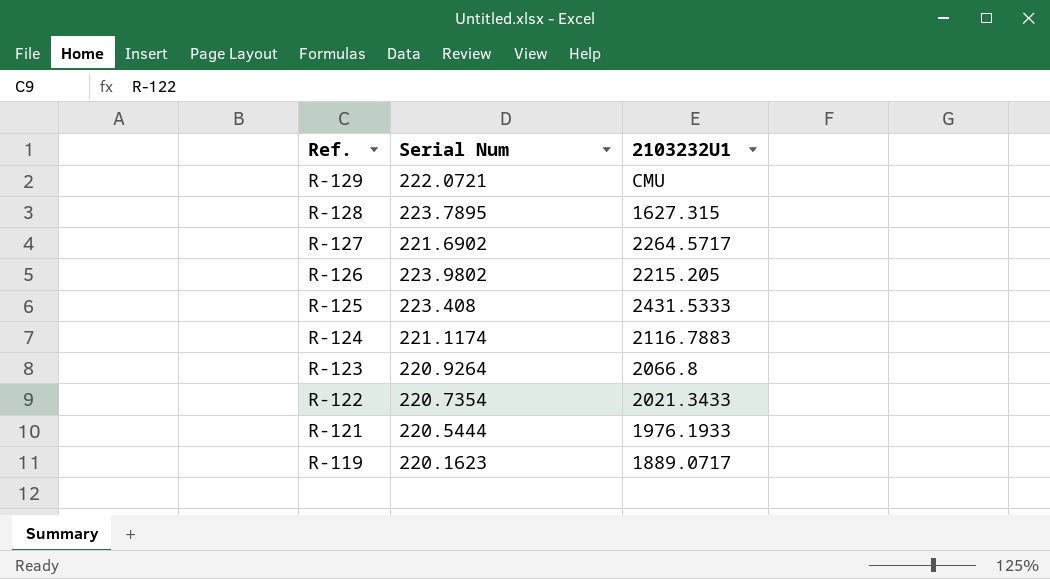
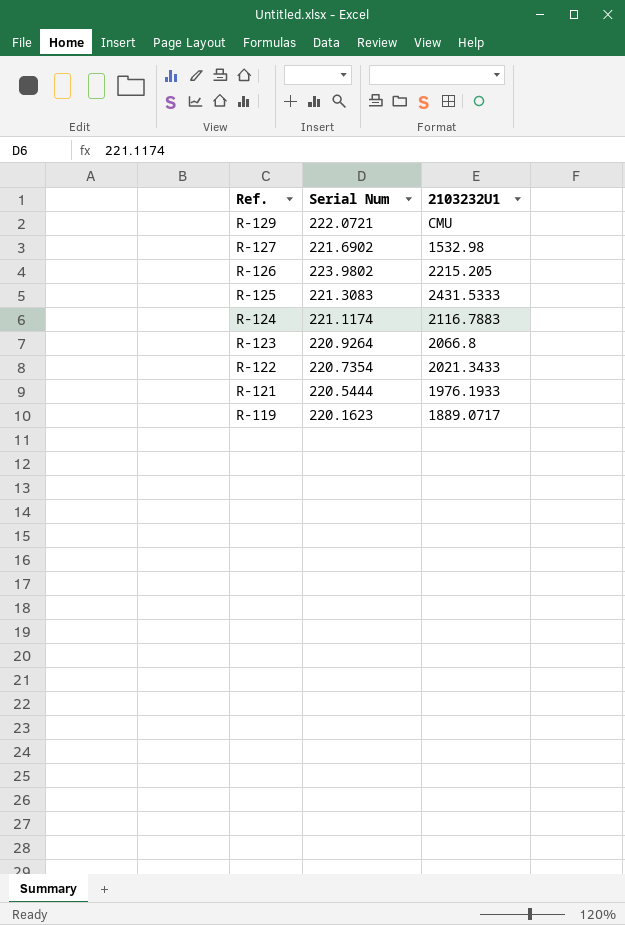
row R-128: 223.7895 | 1627.315 -> none
R-127 | 2103232U1: 2264.5717 -> 1532.98
R-125 | Serial Num: 223.408 -> 221.3083

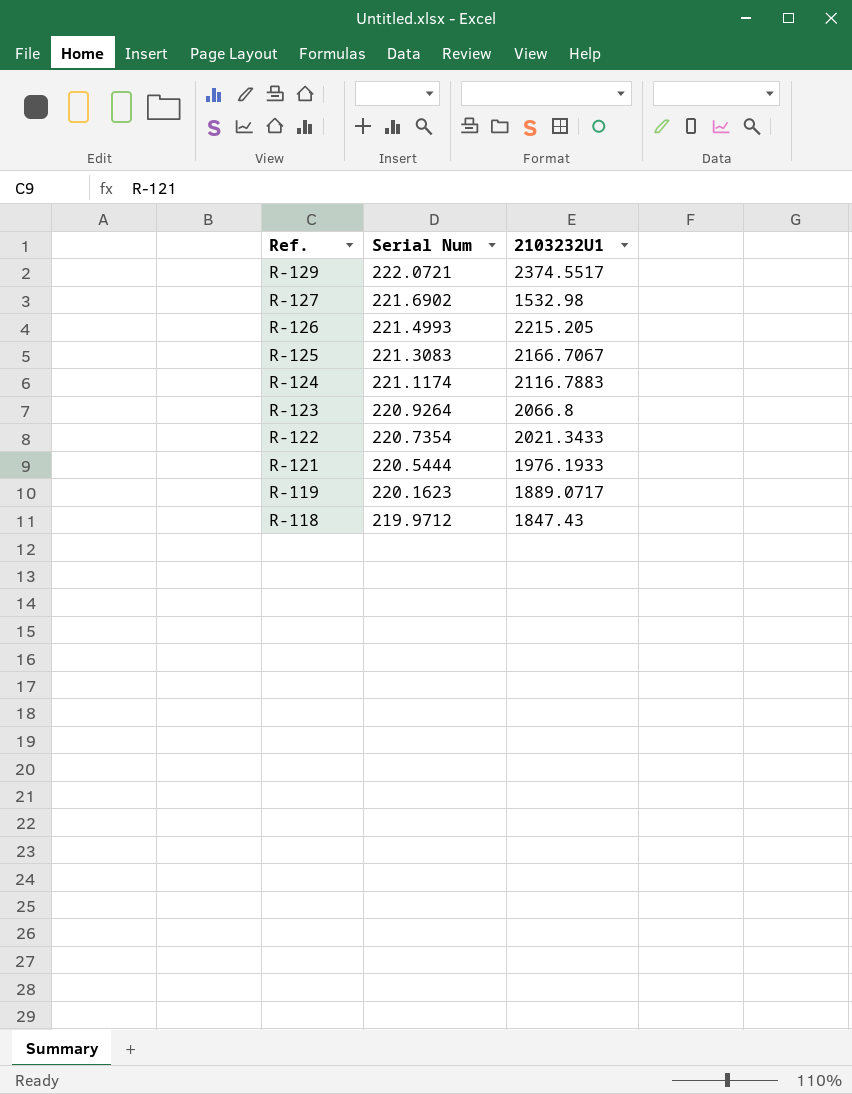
R-129 | 2103232U1: CMU -> 2374.5517
R-126 | Serial Num: 223.9802 -> 221.4993
R-125 | 2103232U1: 2431.5333 -> 2166.7067
row R-118: none -> 219.9712 | 1847.43

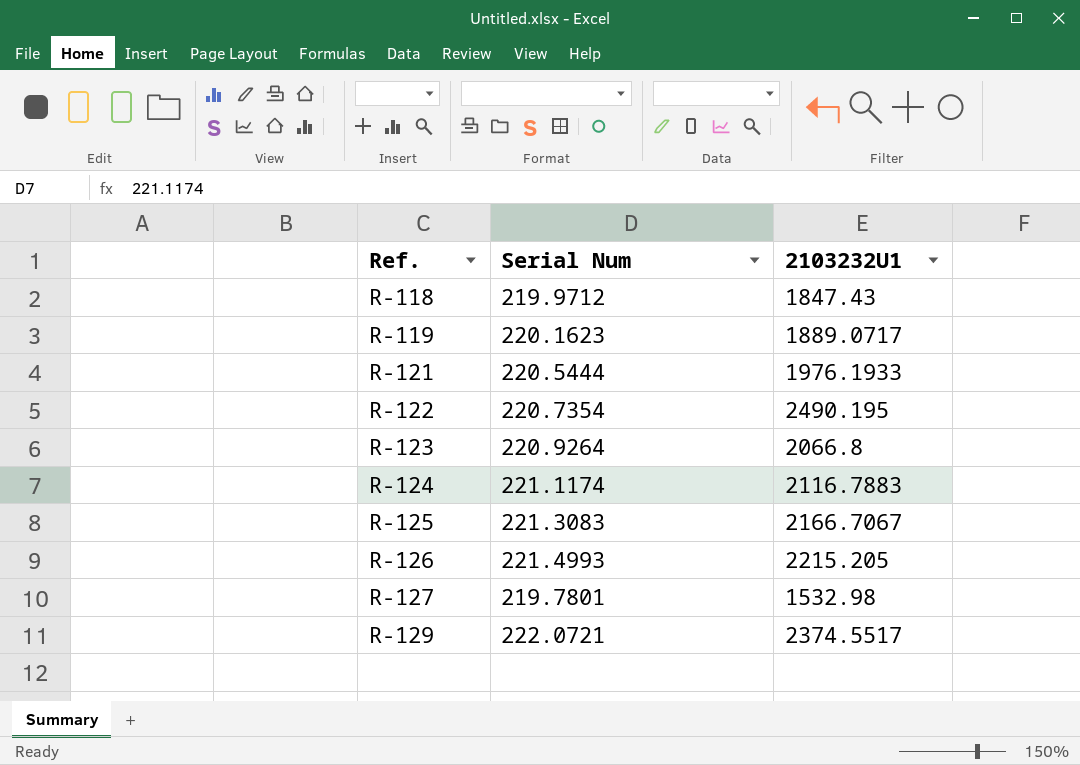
row order: Ref. descending -> Ref. ascending
R-122 | 2103232U1: 2021.3433 -> 2490.195
R-127 | Serial Num: 221.6902 -> 219.7801

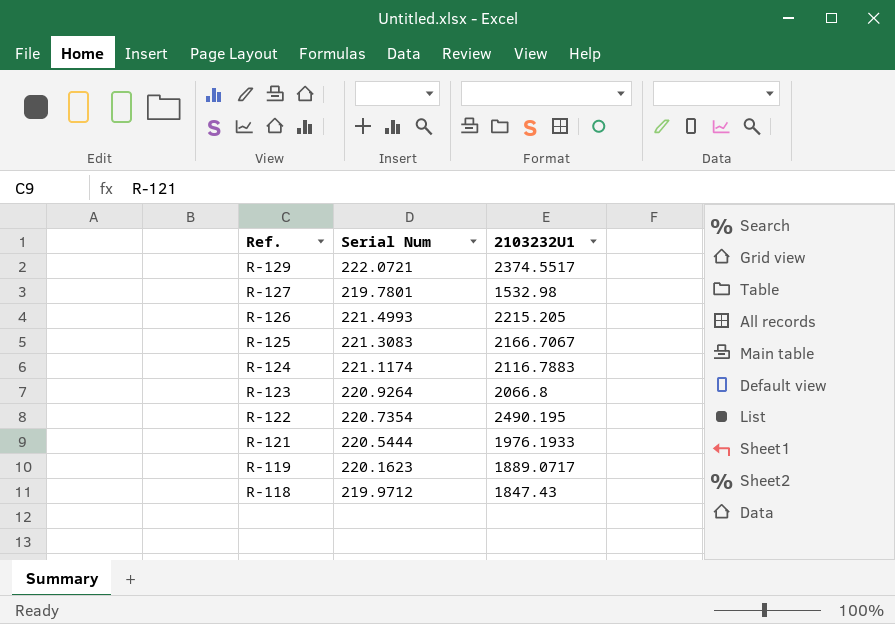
row order: Ref. ascending -> Ref. descending

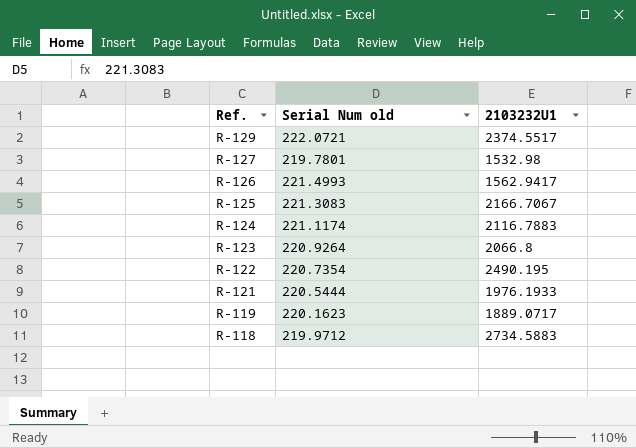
column name: Serial Num -> Serial Num old
R-126 | 2103232U1: 2215.205 -> 1562.9417
R-118 | 2103232U1: 1847.43 -> 2734.5883

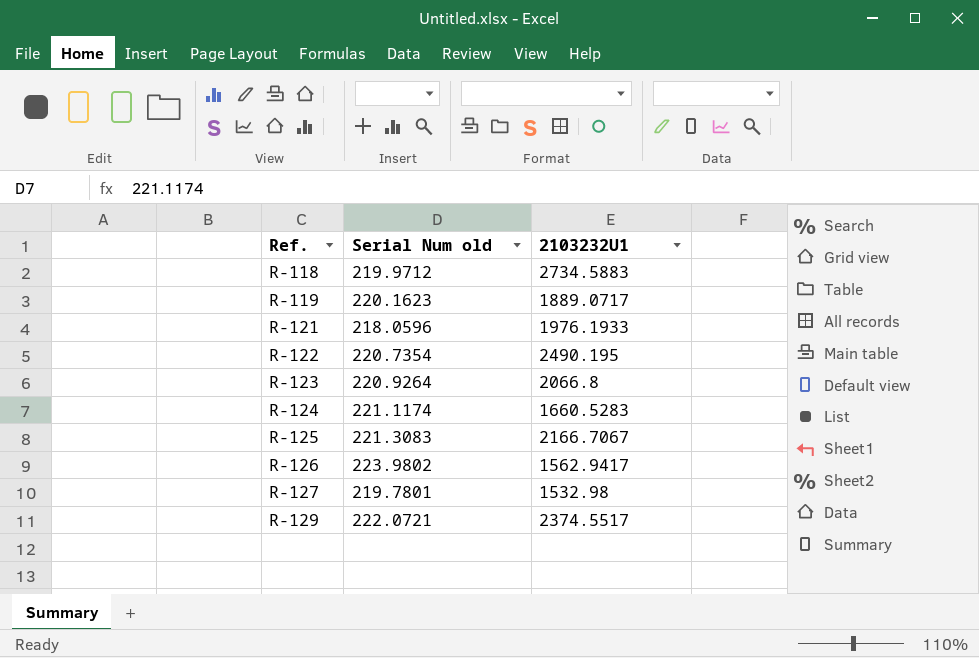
row order: Ref. descending -> Ref. ascending
R-121 | Serial Num old: 220.5444 -> 218.0596
R-124 | 2103232U1: 2116.7883 -> 1660.5283
R-126 | Serial Num old: 221.4993 -> 223.9802

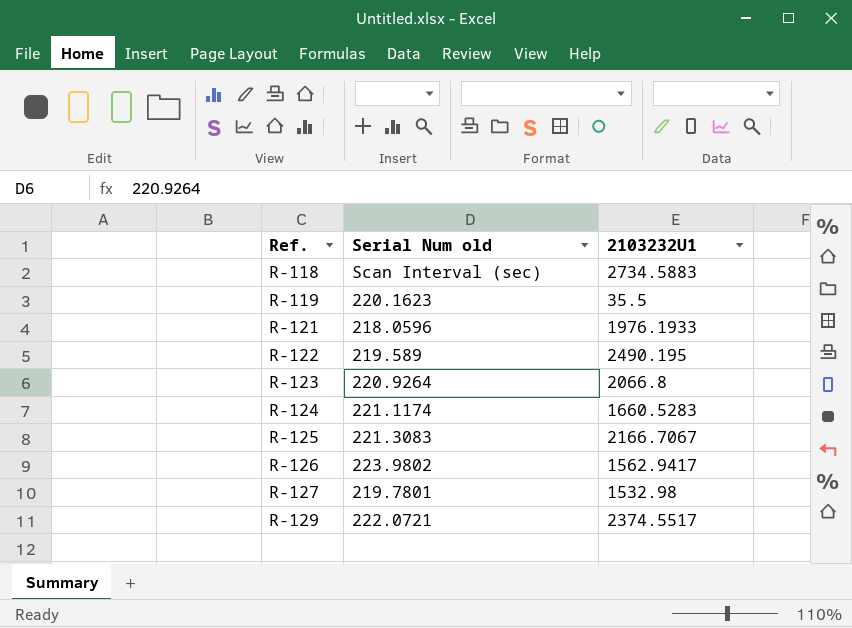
R-118 | Serial Num old: 219.9712 -> Scan Interval (sec)
R-119 | 2103232U1: 1889.0717 -> 35.5
R-122 | Serial Num old: 220.7354 -> 219.589

